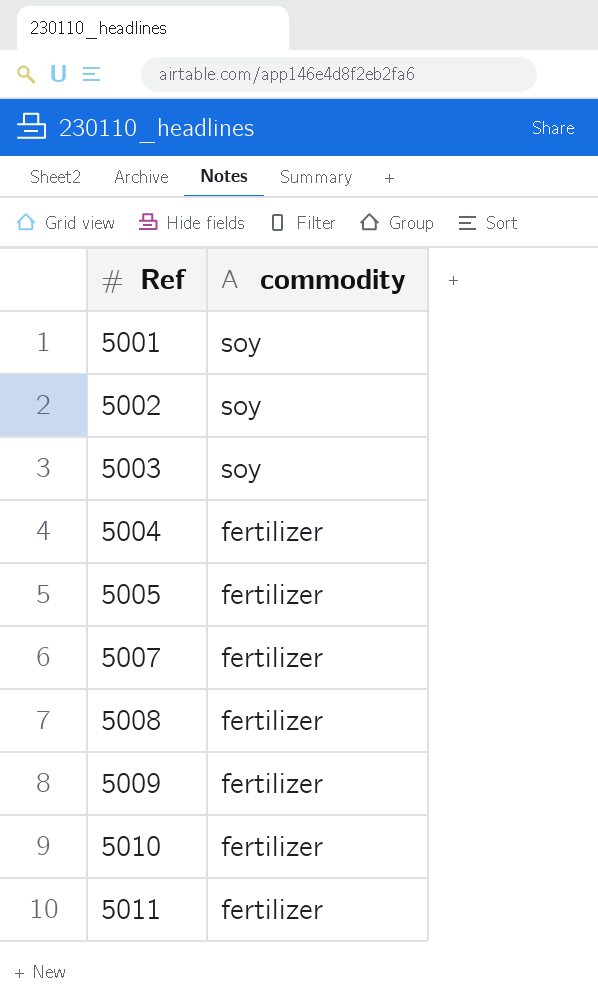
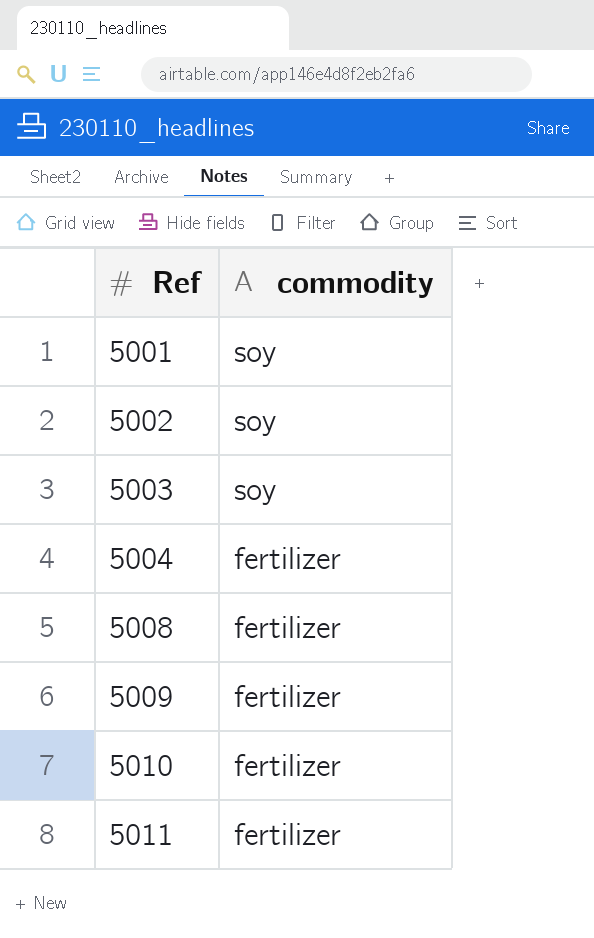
row 5005: fertilizer -> none
row 5007: fertilizer -> none

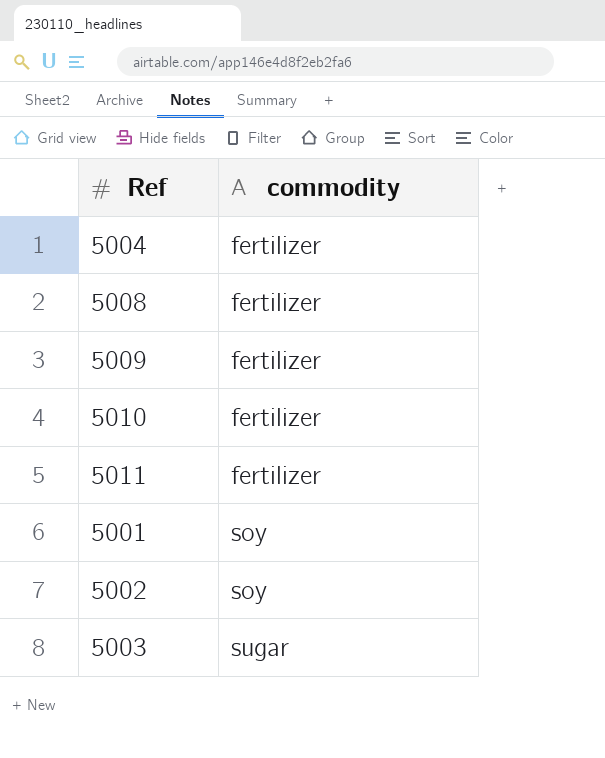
row order: Ref ascending -> commodity ascending
5003 | commodity: soy -> sugar

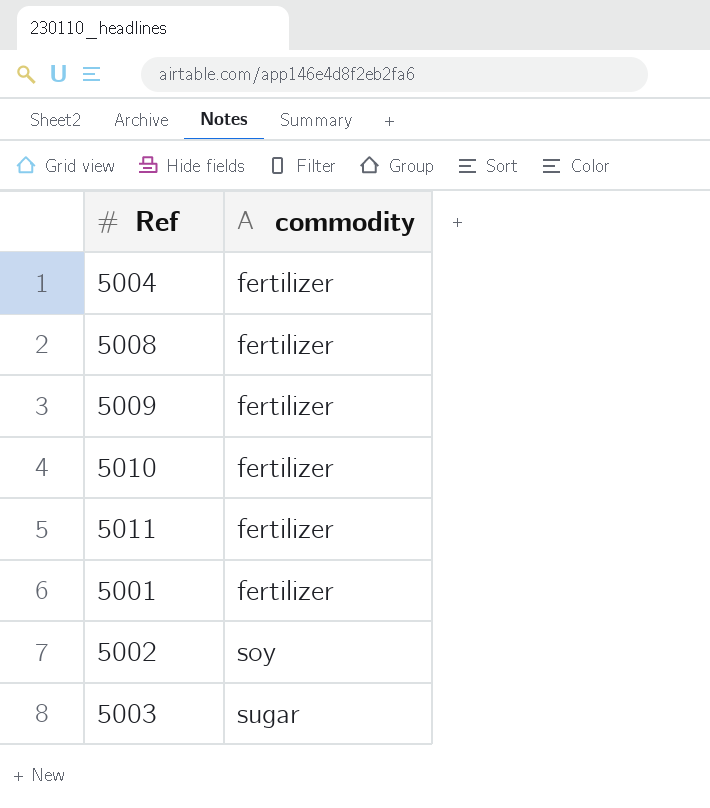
5001 | commodity: soy -> fertilizer

